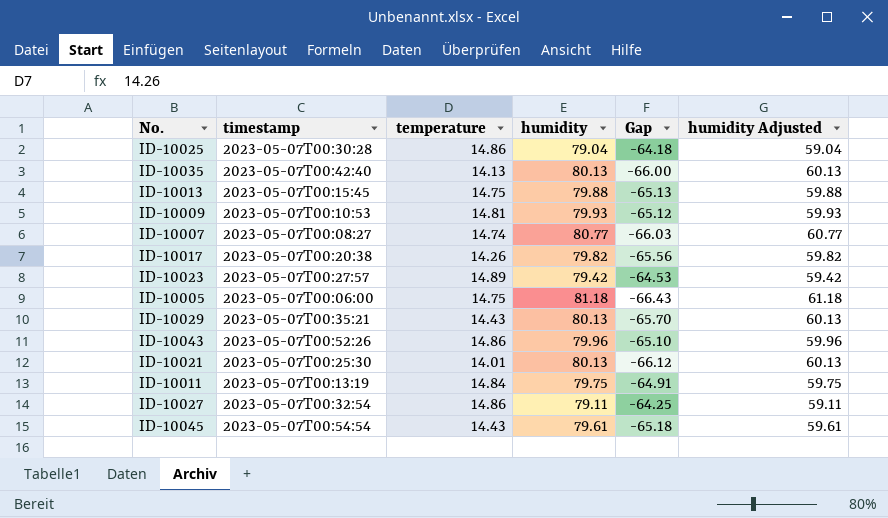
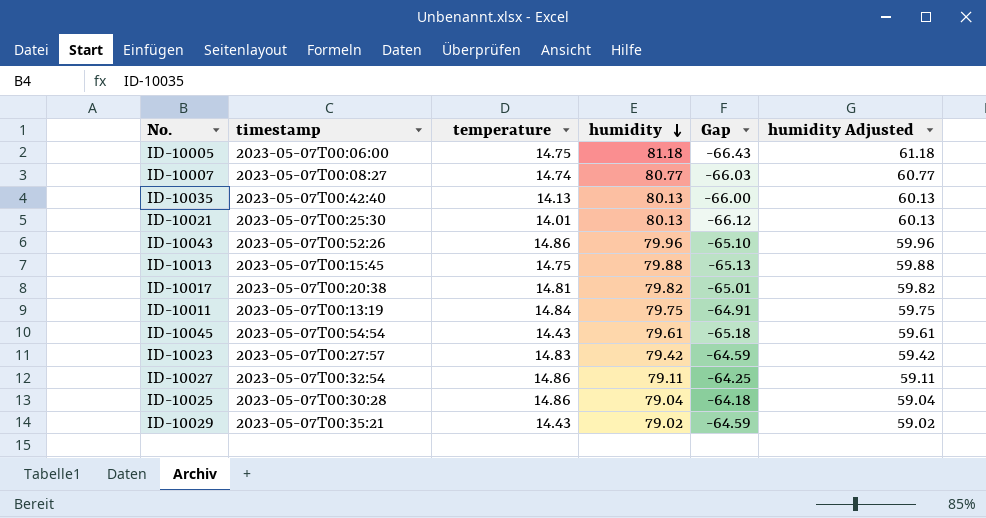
row order: none -> humidity descending
row ID-10009: 2023-05-07T00:10:53 | 14.81 | 79.93 | -65.12 | 59.93 -> none
ID-10017 | temperature: 14.26 -> 14.81
ID-10017 | Gap: -65.56 -> -65.01
ID-10023 | temperature: 14.89 -> 14.83
ID-10023 | Gap: -64.53 -> -64.59
ID-10029 | humidity: 80.13 -> 79.02
ID-10029 | Gap: -65.70 -> -64.59
ID-10029 | humidity Adjusted: 60.13 -> 59.02

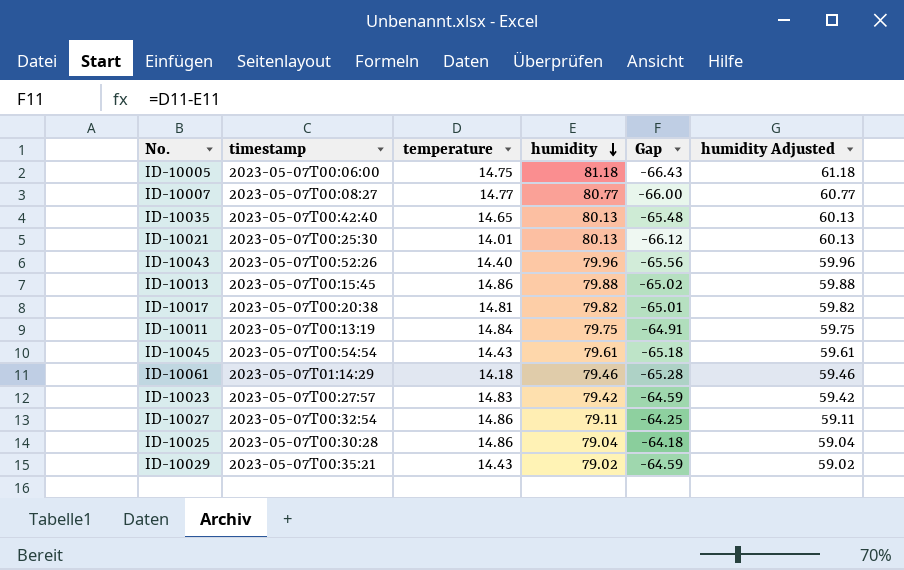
ID-10007 | temperature: 14.74 -> 14.77
ID-10007 | Gap: -66.03 -> -66.00
ID-10035 | temperature: 14.13 -> 14.65
ID-10035 | Gap: -66.00 -> -65.48
ID-10043 | temperature: 14.86 -> 14.40
ID-10043 | Gap: -65.10 -> -65.56
ID-10013 | temperature: 14.75 -> 14.86
ID-10013 | Gap: -65.13 -> -65.02
row ID-10061: none -> 2023-05-07T01:14:29 | 14.18 | 79.46 | -65.28 | 59.46

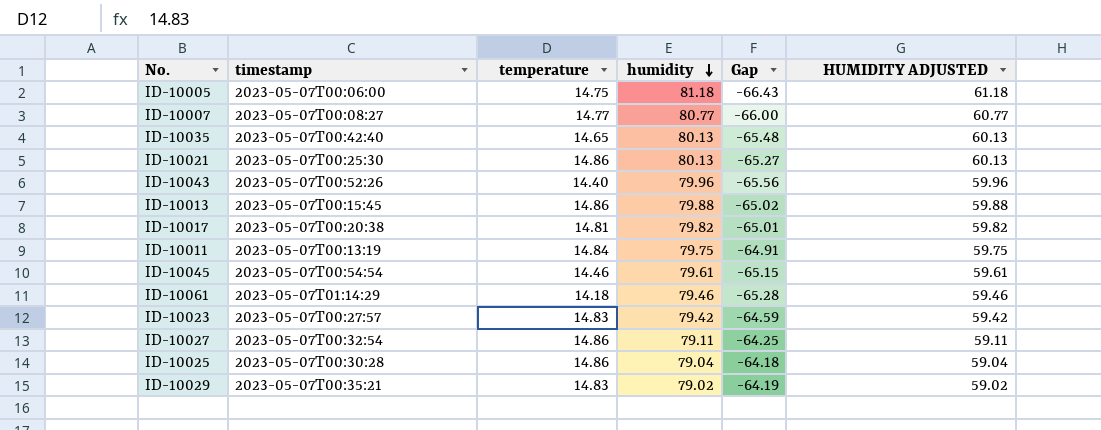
column name: humidity Adjusted -> HUMIDITY ADJUSTED
ID-10021 | temperature: 14.01 -> 14.86
ID-10021 | Gap: -66.12 -> -65.27
ID-10045 | temperature: 14.43 -> 14.46
ID-10045 | Gap: -65.18 -> -65.15
ID-10029 | temperature: 14.43 -> 14.83
ID-10029 | Gap: -64.59 -> -64.19

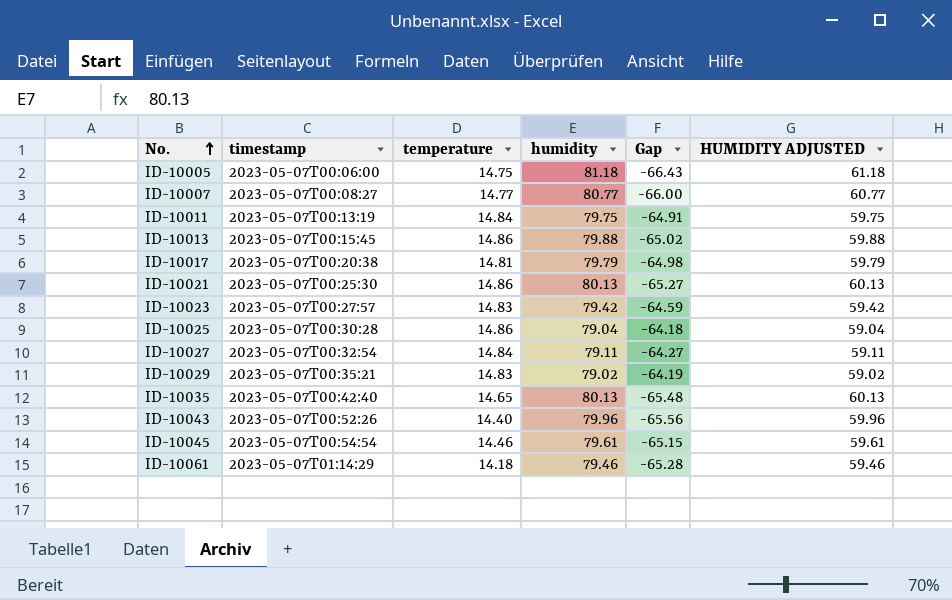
row order: humidity descending -> No. ascending
ID-10017 | humidity: 79.82 -> 79.79
ID-10017 | Gap: -65.01 -> -64.98
ID-10017 | HUMIDITY ADJUSTED: 59.82 -> 59.79
ID-10027 | temperature: 14.86 -> 14.84
ID-10027 | Gap: -64.25 -> -64.27

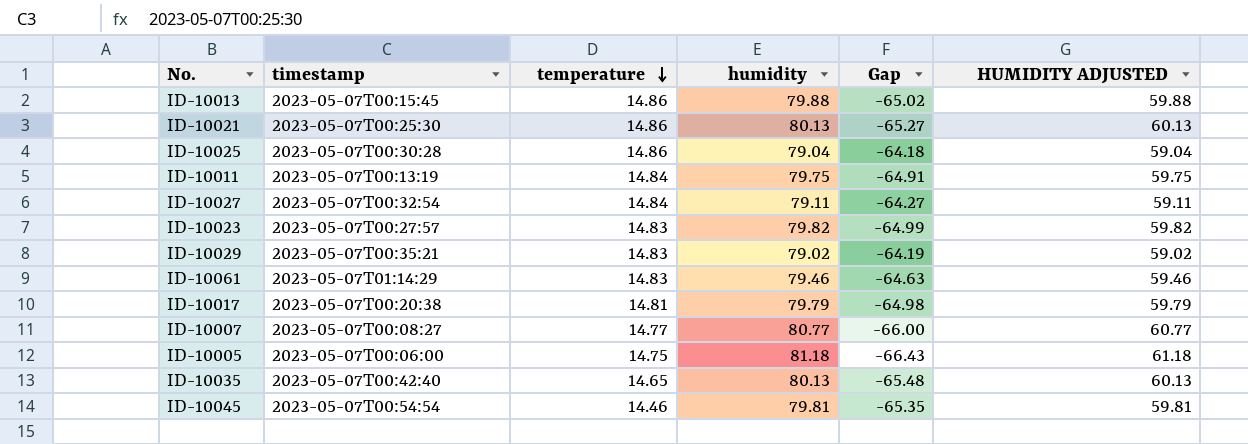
row order: No. ascending -> temperature descending
row ID-10043: 2023-05-07T00:52:26 | 14.40 | 79.96 | -65.56 | 59.96 -> none
ID-10023 | humidity: 79.42 -> 79.82
ID-10023 | Gap: -64.59 -> -64.99
ID-10023 | HUMIDITY ADJUSTED: 59.42 -> 59.82
ID-10061 | temperature: 14.18 -> 14.83
ID-10061 | Gap: -65.28 -> -64.63
ID-10045 | humidity: 79.61 -> 79.81
ID-10045 | Gap: -65.15 -> -65.35
ID-10045 | HUMIDITY ADJUSTED: 59.61 -> 59.81

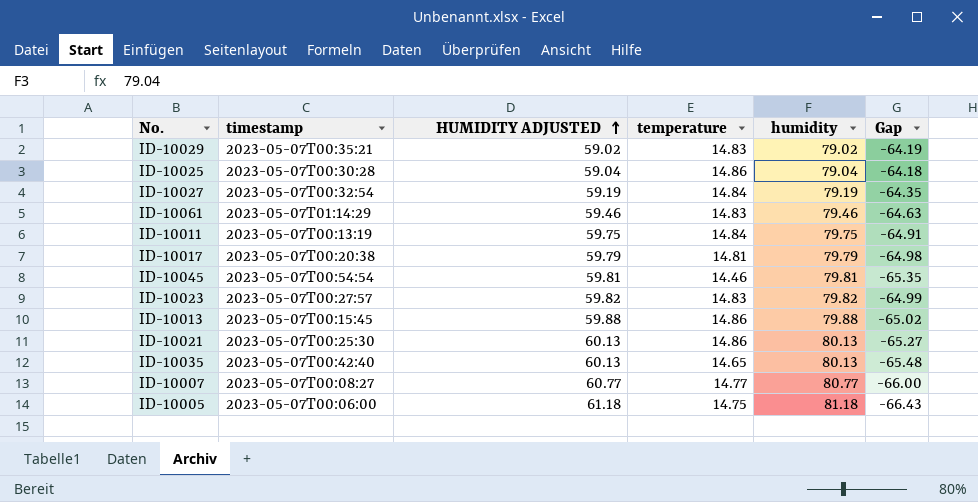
row order: temperature descending -> HUMIDITY ADJUSTED ascending
column HUMIDITY ADJUSTED | position: 6 -> 3
ID-10027 | HUMIDITY ADJUSTED: 59.11 -> 59.19
ID-10027 | humidity: 79.11 -> 79.19
ID-10027 | Gap: -64.27 -> -64.35

